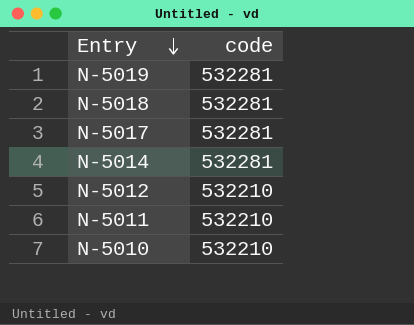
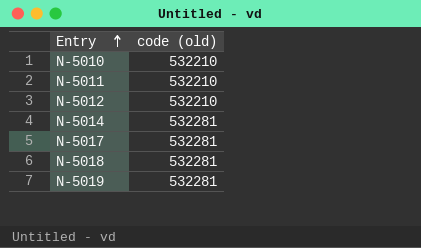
row order: Entry descending -> Entry ascending
column name: code -> code (old)

